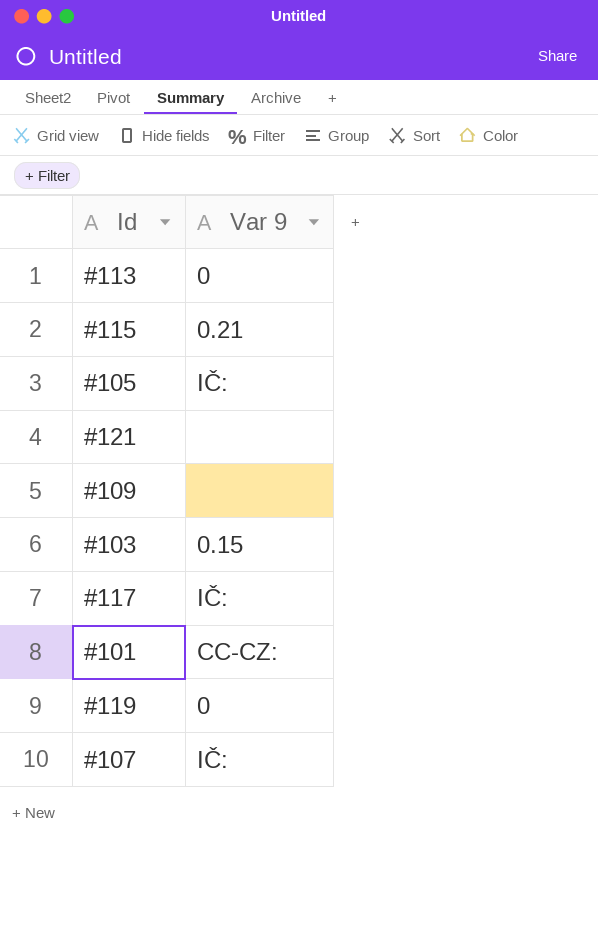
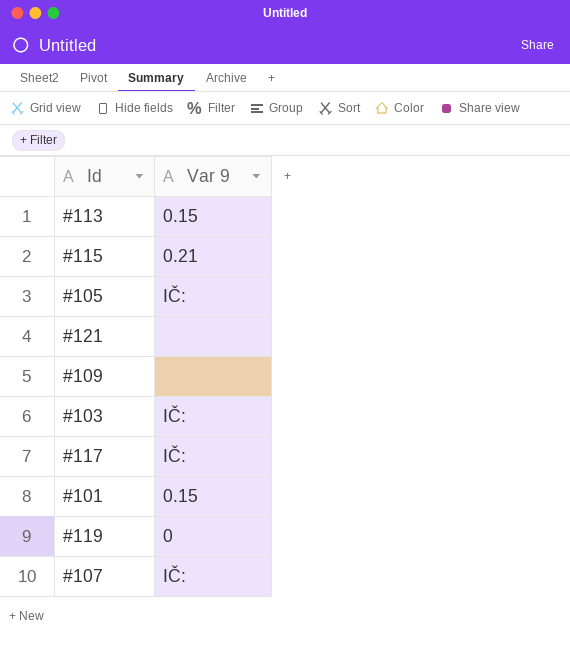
#113 | Var 9: 0 -> 0.15
#103 | Var 9: 0.15 -> IČ:
#101 | Var 9: CC-CZ: -> 0.15

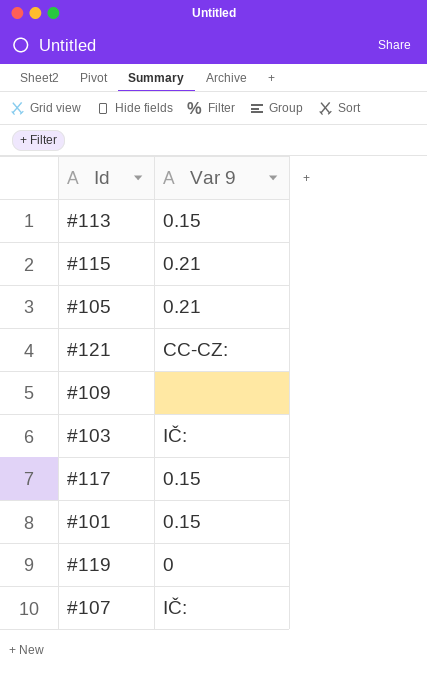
#105 | Var 9: IČ: -> 0.21
#121 | Var 9: none -> CC-CZ:
#117 | Var 9: IČ: -> 0.15

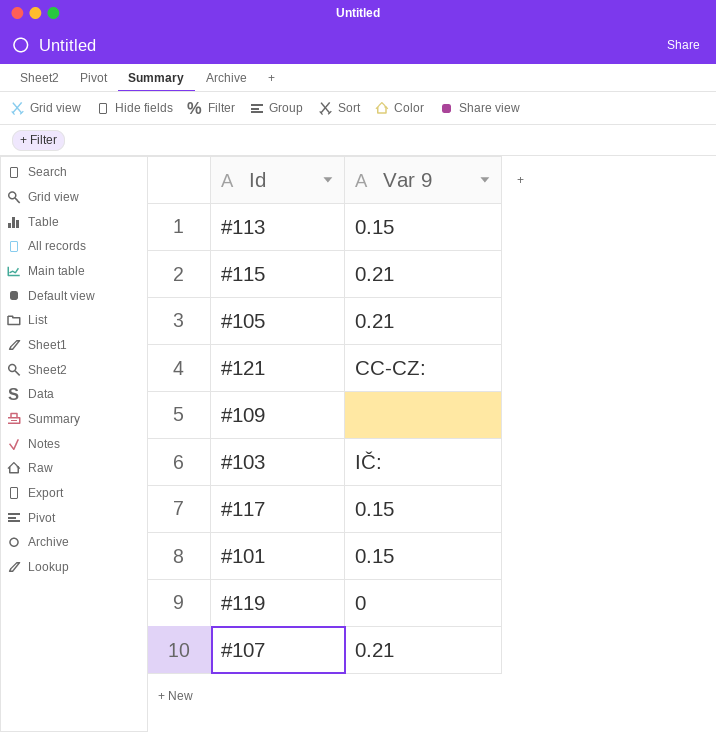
#107 | Var 9: IČ: -> 0.21

